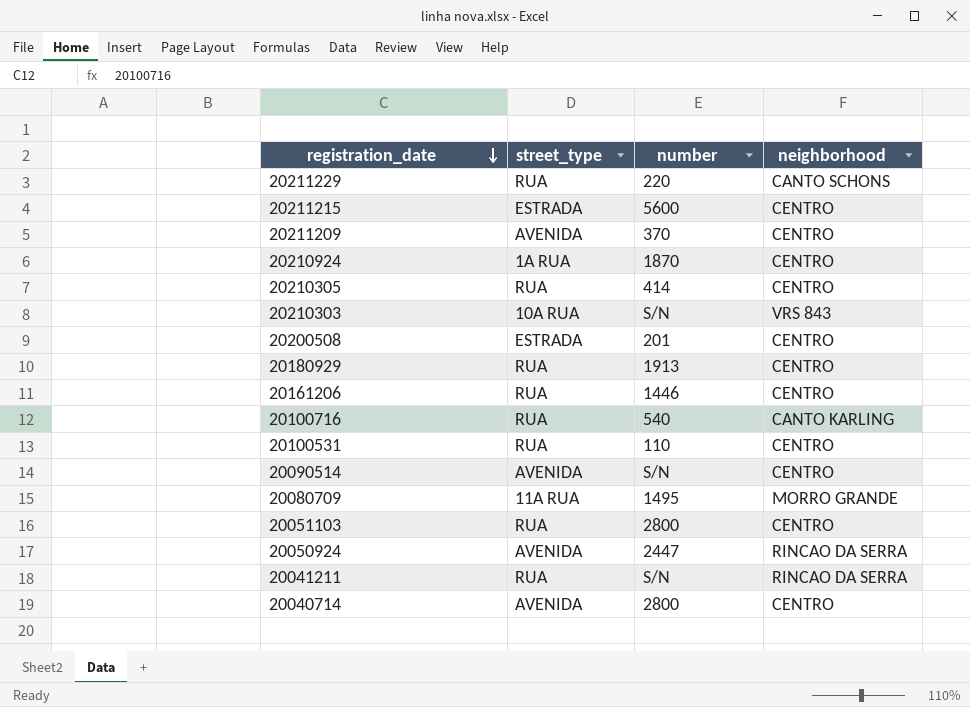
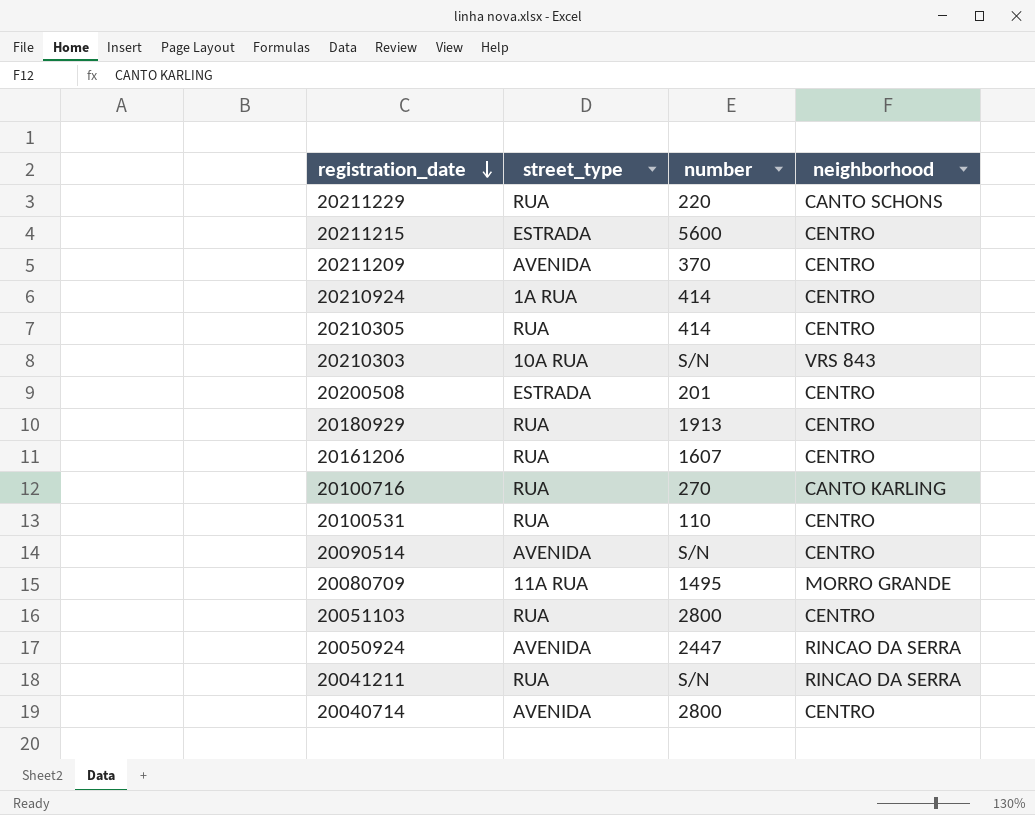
20210924 | number: 1870 -> 414
20161206 | number: 1446 -> 1607
20100716 | number: 540 -> 270

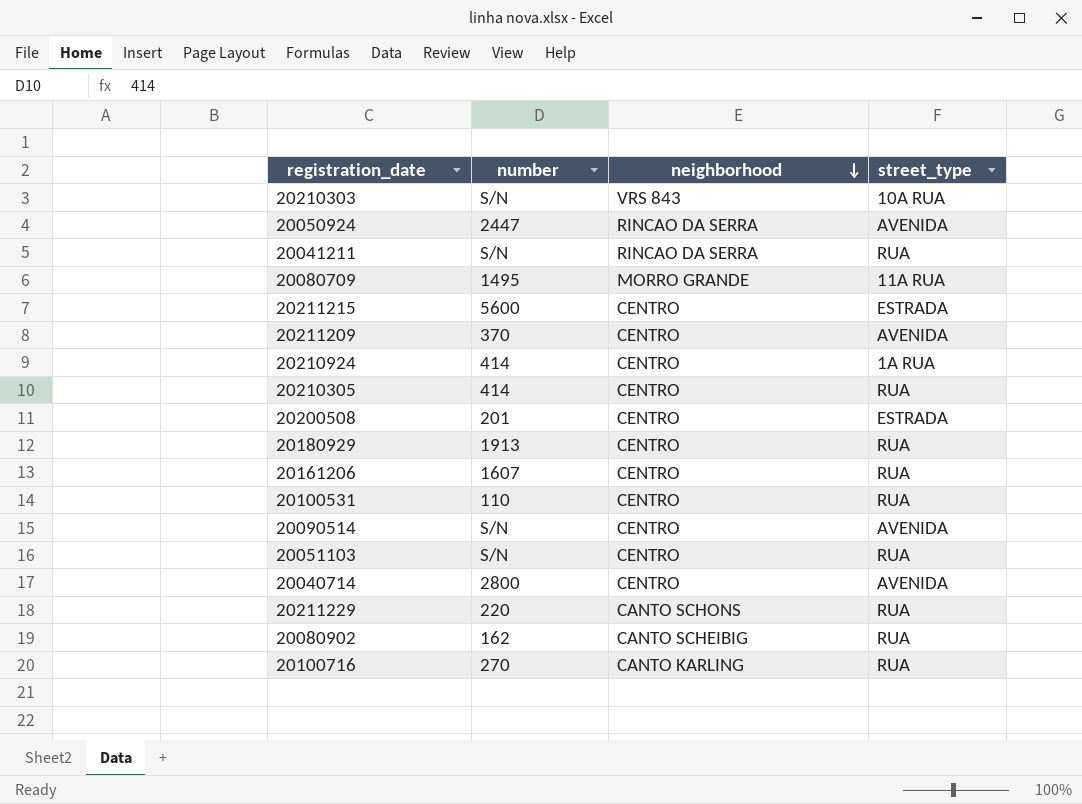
row order: registration_date descending -> neighborhood descending
column street_type | position: 2 -> 4
20051103 | number: 2800 -> S/N
row 20080902: none -> 162 | CANTO SCHEIBIG | RUA

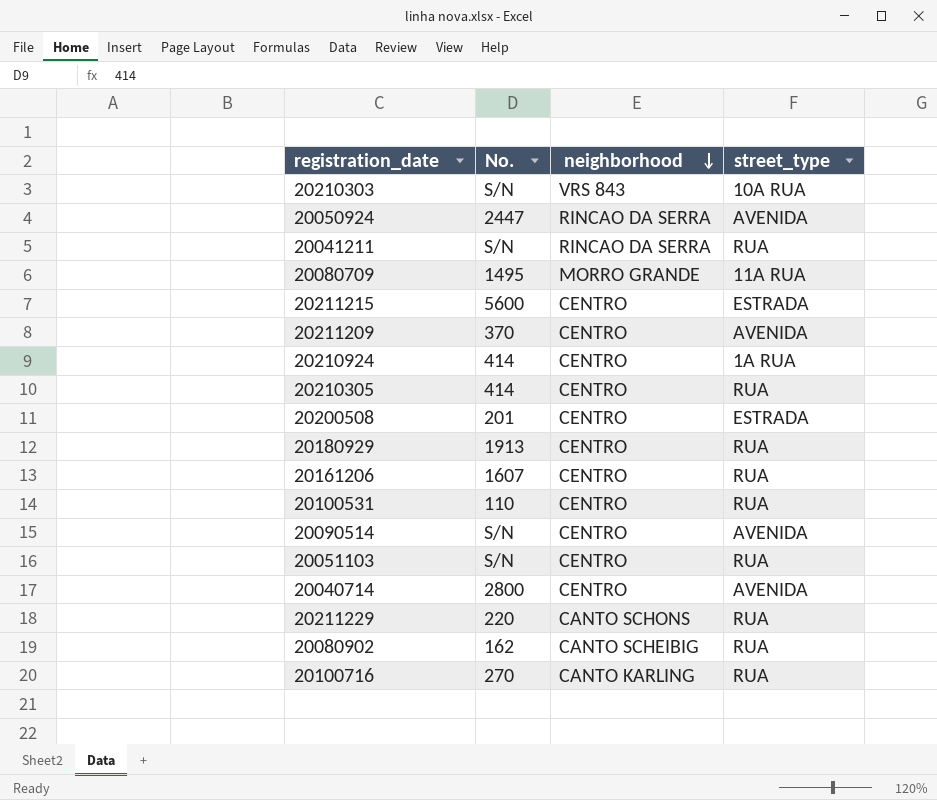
column name: number -> No.

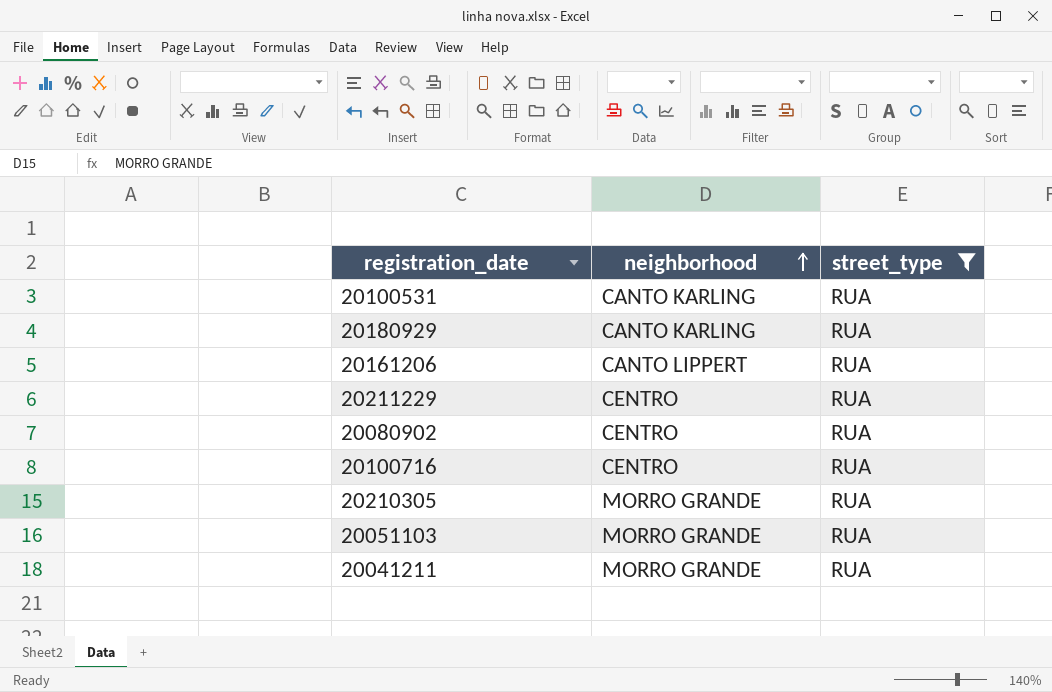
filter: none -> street_type = RUA
row order: neighborhood descending -> neighborhood ascending
column No. | position: 2 -> none
20100531 | neighborhood: CENTRO -> CANTO KARLING
20180929 | neighborhood: CENTRO -> CANTO KARLING
20161206 | neighborhood: CENTRO -> CANTO LIPPERT
20211229 | neighborhood: CANTO SCHONS -> CENTRO
20080902 | neighborhood: CANTO SCHEIBIG -> CENTRO
20100716 | neighborhood: CANTO KARLING -> CENTRO
20210305 | neighborhood: CENTRO -> MORRO GRANDE
20051103 | neighborhood: CENTRO -> MORRO GRANDE
20041211 | neighborhood: RINCAO DA SERRA -> MORRO GRANDE

